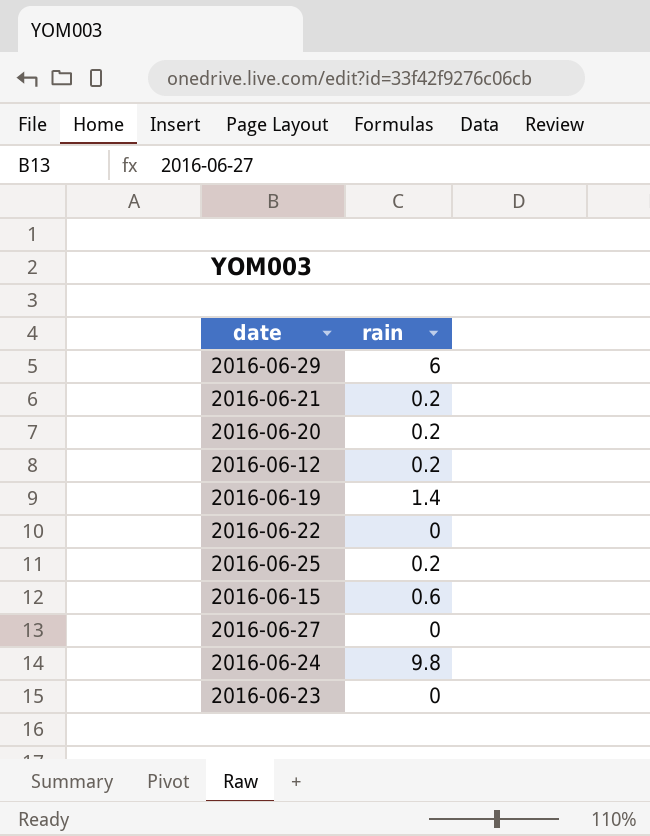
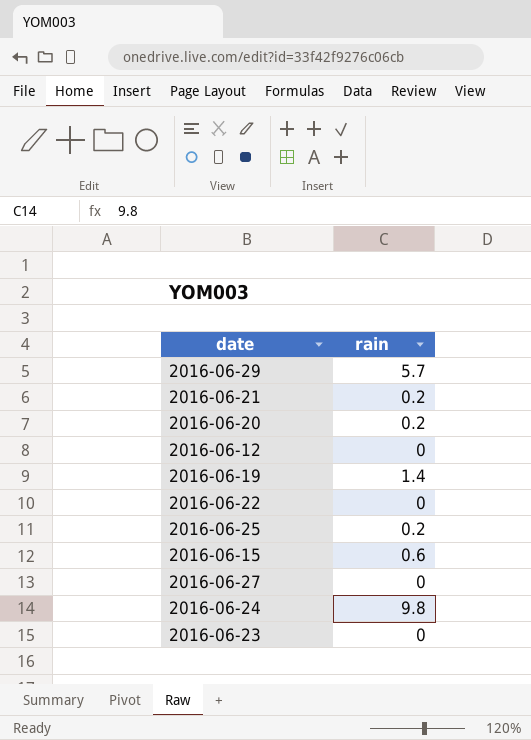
2016-06-29 | rain: 6 -> 5.7
2016-06-12 | rain: 0.2 -> 0

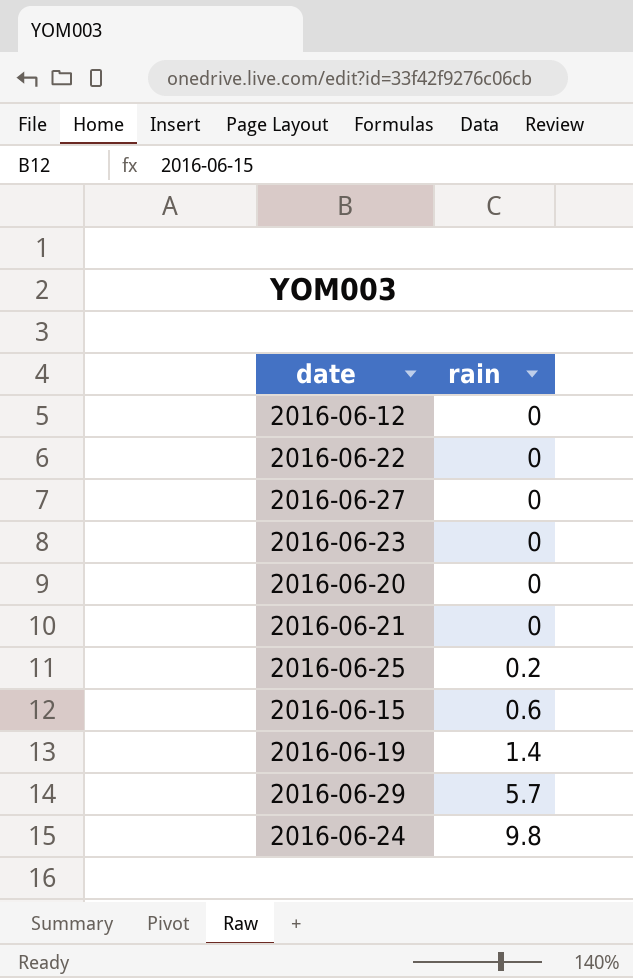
row order: none -> rain ascending
2016-06-20 | rain: 0.2 -> 0
2016-06-21 | rain: 0.2 -> 0

